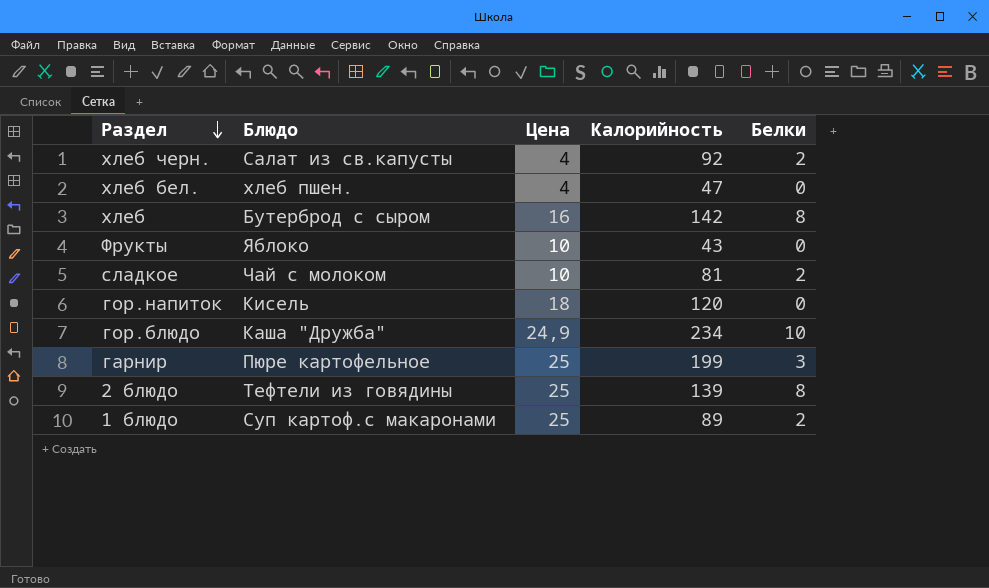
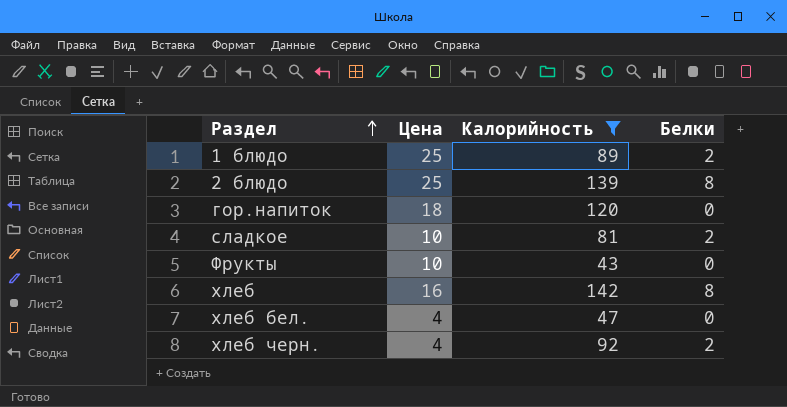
filter: none -> Калорийность <= 142
row order: Раздел descending -> Раздел ascending
column Блюдо | position: 2 -> none

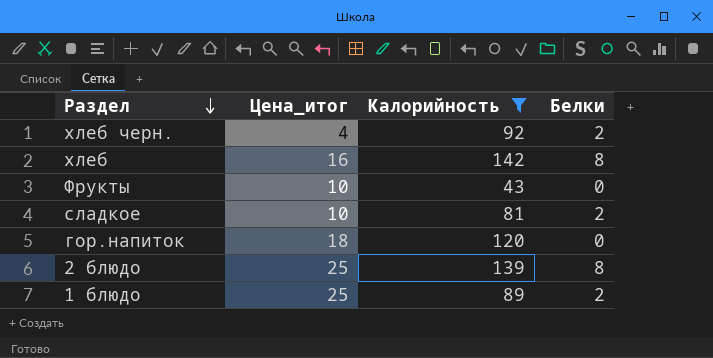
row order: Раздел ascending -> Раздел descending
column name: Цена -> Цена_итог
row хлеб бел.: 4 | 47 | 0 -> none

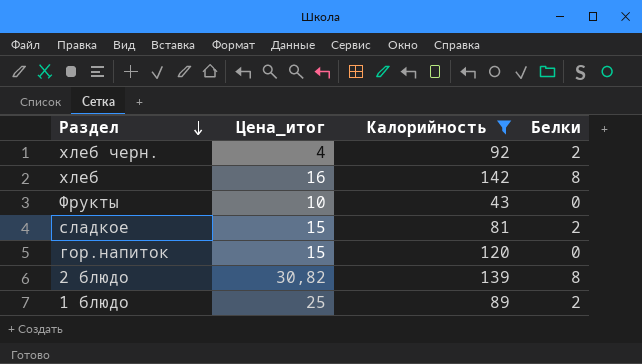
сладкое | Цена_итог: 10 -> 15
гор.напиток | Цена_итог: 18 -> 15
2 блюдо | Цена_итог: 25 -> 30,82

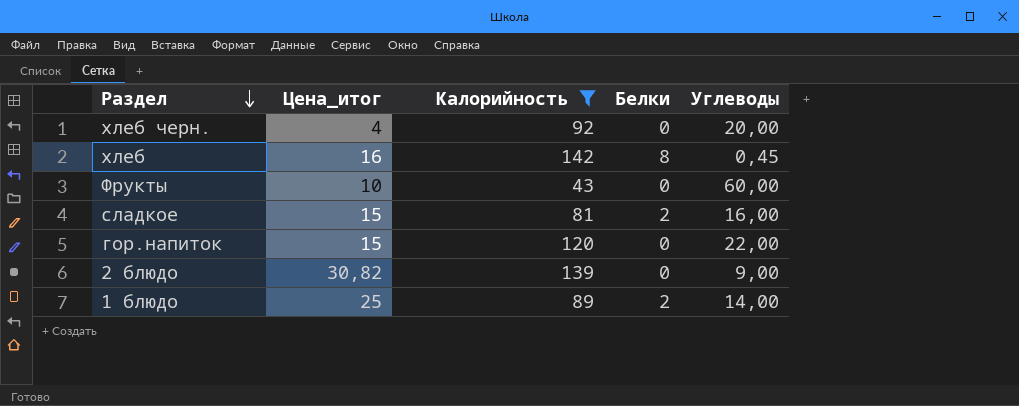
column Углеводы | position: none -> 5
хлеб черн. | Белки: 2 -> 0
2 блюдо | Белки: 8 -> 0

